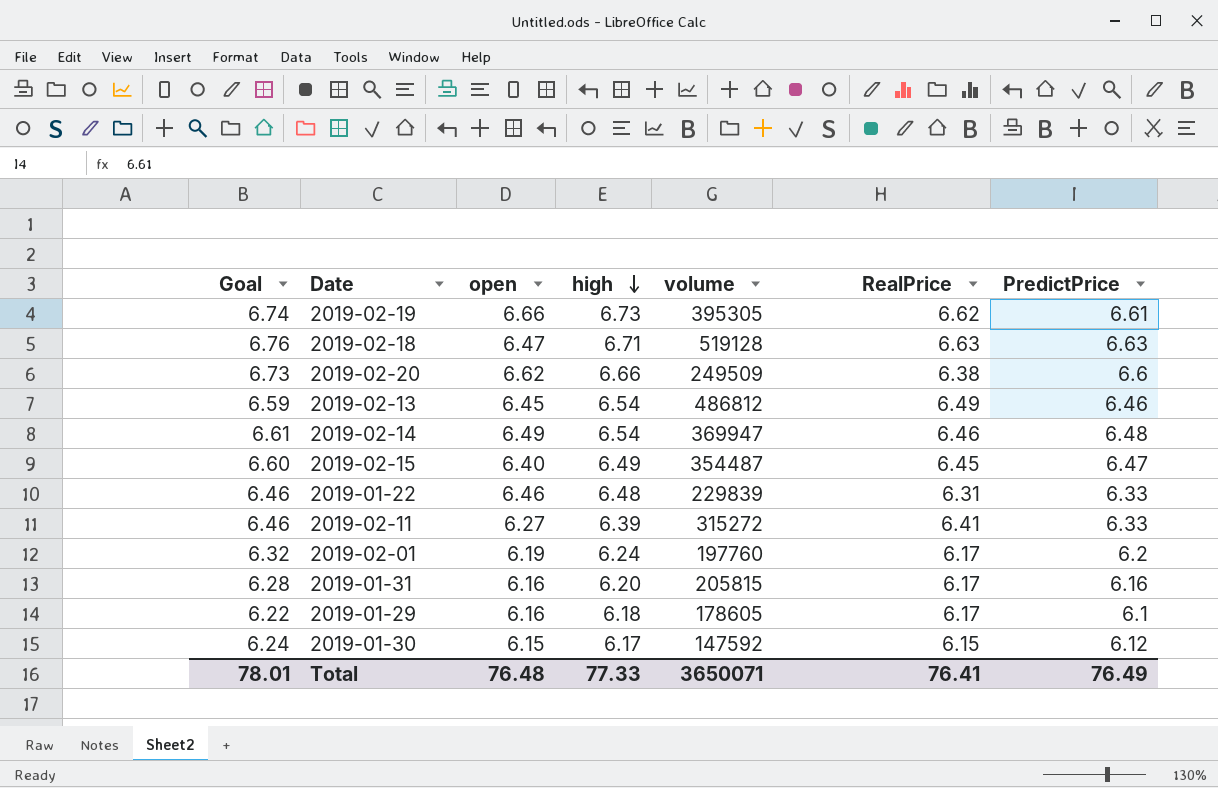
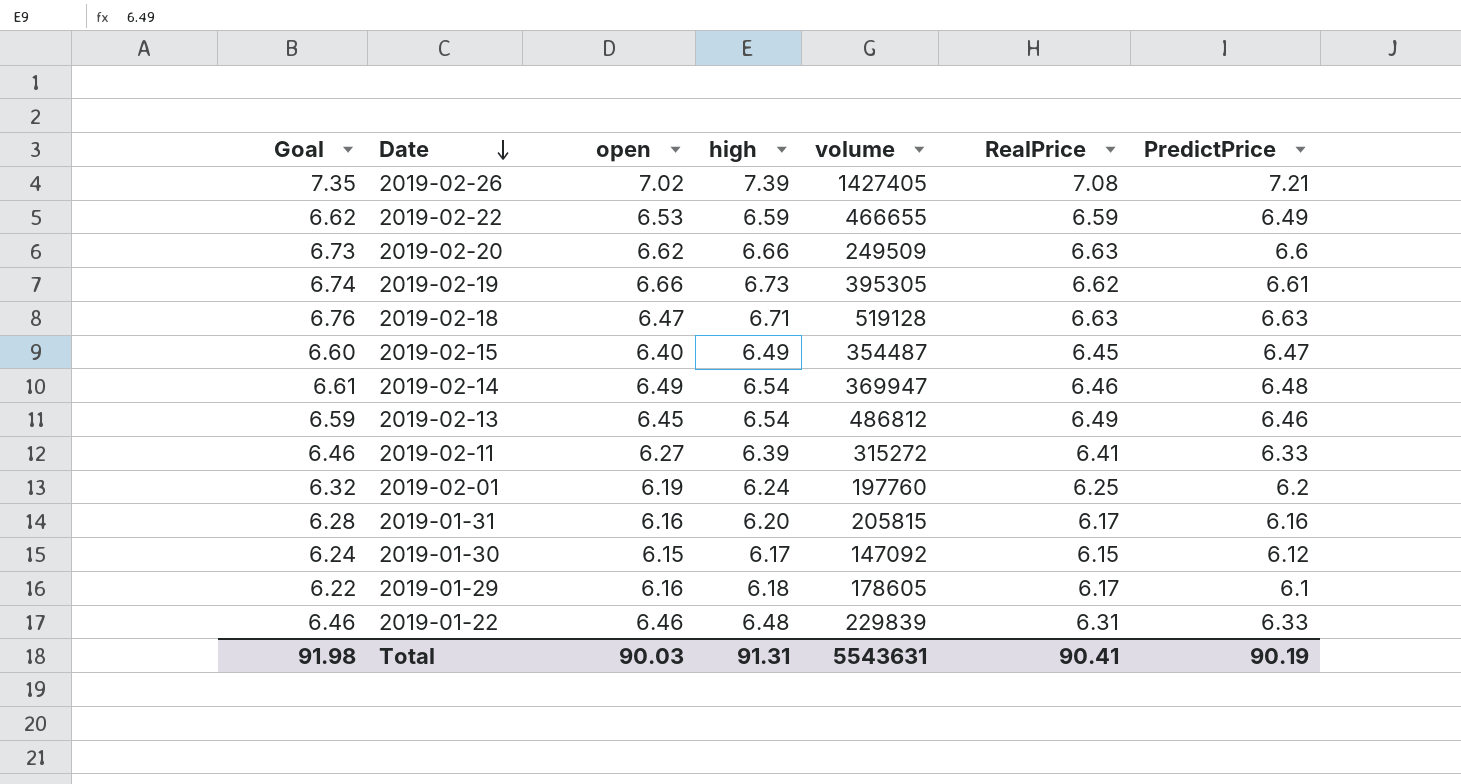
row order: high descending -> Date descending
row 2019-02-26: none -> 7.35 | 7.02 | 7.39 | 1427405 | 7.08 | 7.21
row 2019-02-22: none -> 6.62 | 6.53 | 6.59 | 466655 | 6.59 | 6.49
2019-02-20 | RealPrice: 6.38 -> 6.63
2019-02-01 | RealPrice: 6.17 -> 6.25
2019-01-30 | volume: 147592 -> 147092
Total | Goal: 78.01 -> 91.98
Total | open: 76.48 -> 90.03
Total | high: 77.33 -> 91.31
Total | volume: 3650071 -> 5543631
Total | RealPrice: 76.41 -> 90.41
Total | PredictPrice: 76.49 -> 90.19

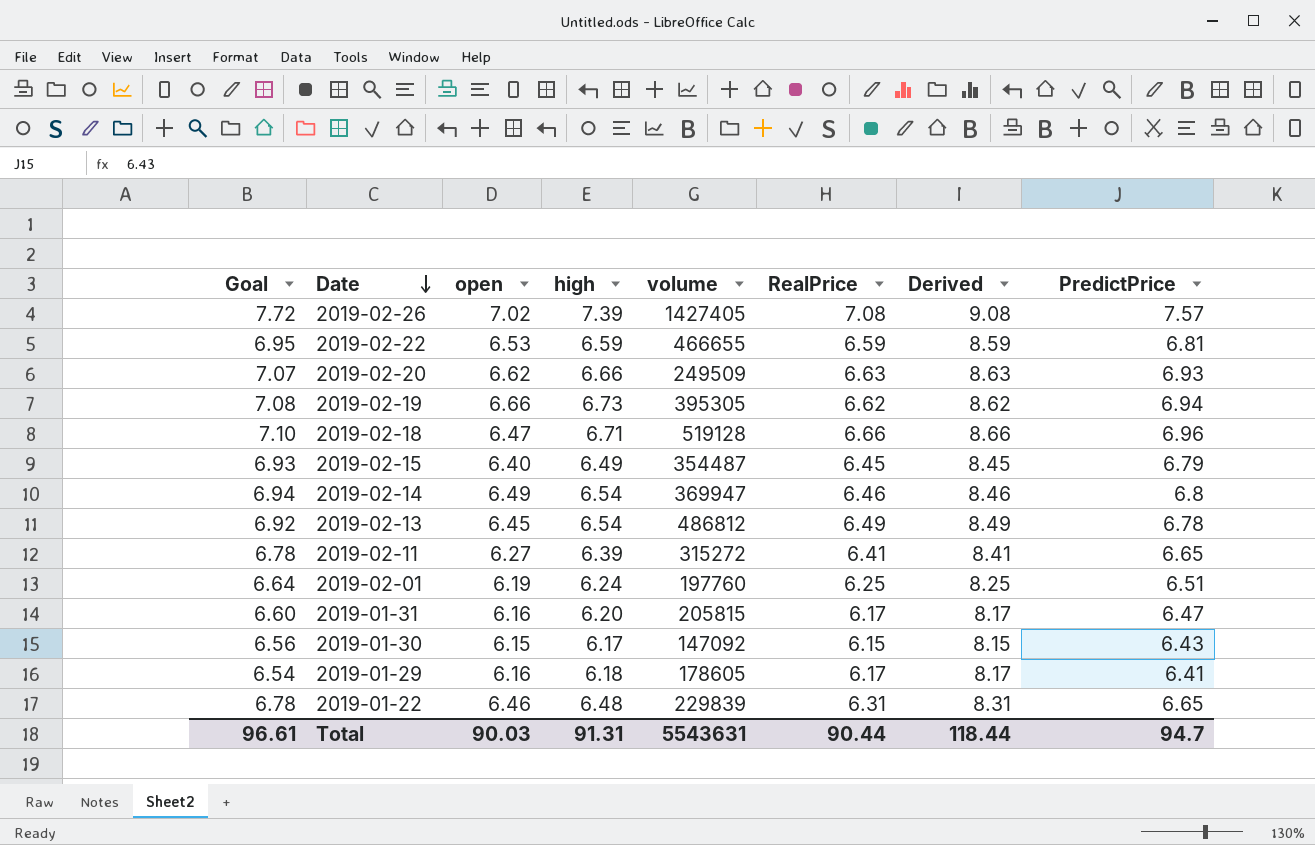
column Derived | formula: none -> [RealPrice] + 2
2019-02-26 | Goal: 7.35 -> 7.72
2019-02-26 | PredictPrice: 7.21 -> 7.57
2019-02-22 | Goal: 6.62 -> 6.95
2019-02-22 | PredictPrice: 6.49 -> 6.81
2019-02-20 | Goal: 6.73 -> 7.07
2019-02-20 | PredictPrice: 6.6 -> 6.93
2019-02-19 | Goal: 6.74 -> 7.08
2019-02-19 | PredictPrice: 6.61 -> 6.94
2019-02-18 | Goal: 6.76 -> 7.10
2019-02-18 | RealPrice: 6.63 -> 6.66
2019-02-18 | PredictPrice: 6.63 -> 6.96
2019-02-15 | Goal: 6.60 -> 6.93
2019-02-15 | PredictPrice: 6.47 -> 6.79
2019-02-14 | Goal: 6.61 -> 6.94
2019-02-14 | PredictPrice: 6.48 -> 6.8
2019-02-13 | Goal: 6.59 -> 6.92
2019-02-13 | PredictPrice: 6.46 -> 6.78
2019-02-11 | Goal: 6.46 -> 6.78
2019-02-11 | PredictPrice: 6.33 -> 6.65
2019-02-01 | Goal: 6.32 -> 6.64
2019-02-01 | PredictPrice: 6.2 -> 6.51
2019-01-31 | Goal: 6.28 -> 6.60
2019-01-31 | PredictPrice: 6.16 -> 6.47
2019-01-30 | Goal: 6.24 -> 6.56
2019-01-30 | PredictPrice: 6.12 -> 6.43
2019-01-29 | Goal: 6.22 -> 6.54
2019-01-29 | PredictPrice: 6.1 -> 6.41
2019-01-22 | Goal: 6.46 -> 6.78
2019-01-22 | PredictPrice: 6.33 -> 6.65
Total | Goal: 91.98 -> 96.61
Total | RealPrice: 90.41 -> 90.44
Total | PredictPrice: 90.19 -> 94.7

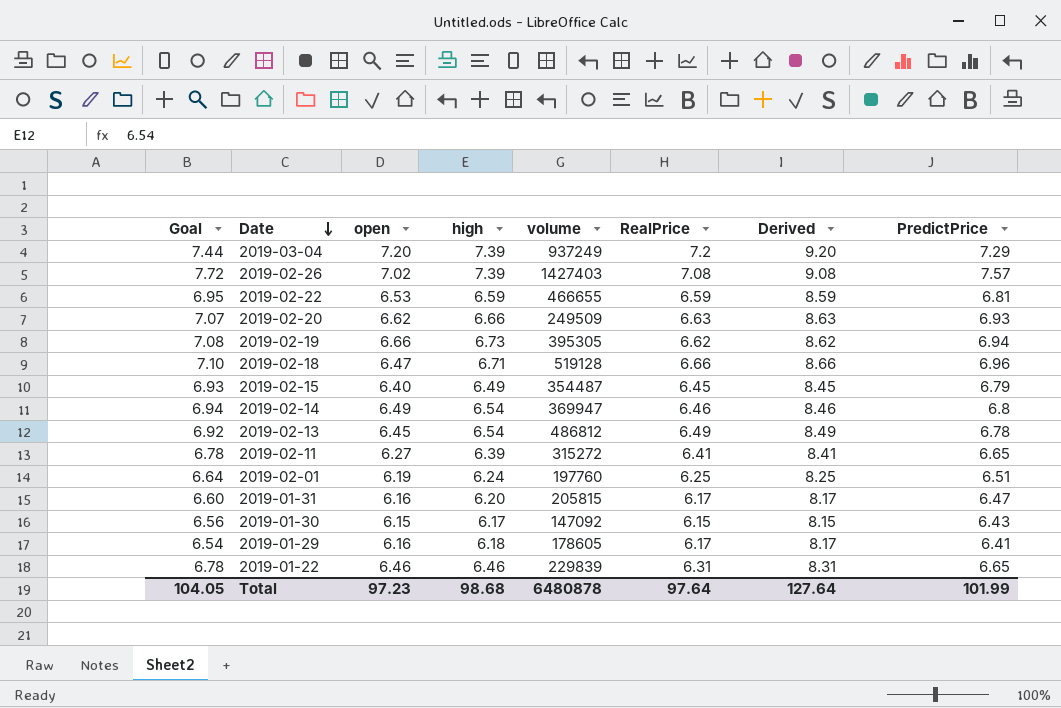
row 2019-03-04: none -> 7.44 | 7.20 | 7.39 | 937249 | 7.2 | 9.20 | 7.29
2019-02-26 | volume: 1427405 -> 1427403
2019-01-22 | high: 6.48 -> 6.46
Total | Goal: 96.61 -> 104.05
Total | open: 90.03 -> 97.23
Total | high: 91.31 -> 98.68
Total | volume: 5543631 -> 6480878
Total | RealPrice: 90.44 -> 97.64
Total | Derived: 118.44 -> 127.64
Total | PredictPrice: 94.7 -> 101.99

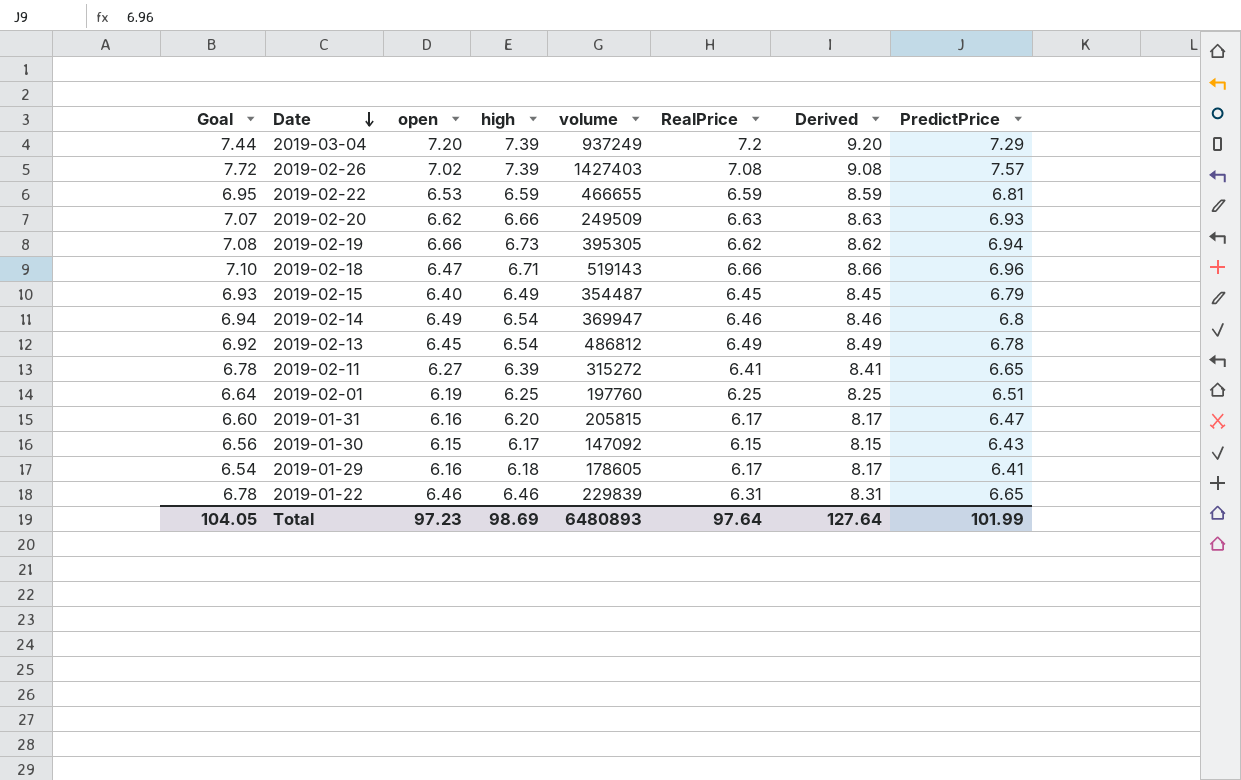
2019-02-18 | volume: 519128 -> 519143
2019-02-01 | high: 6.24 -> 6.25
Total | high: 98.68 -> 98.69
Total | volume: 6480878 -> 6480893

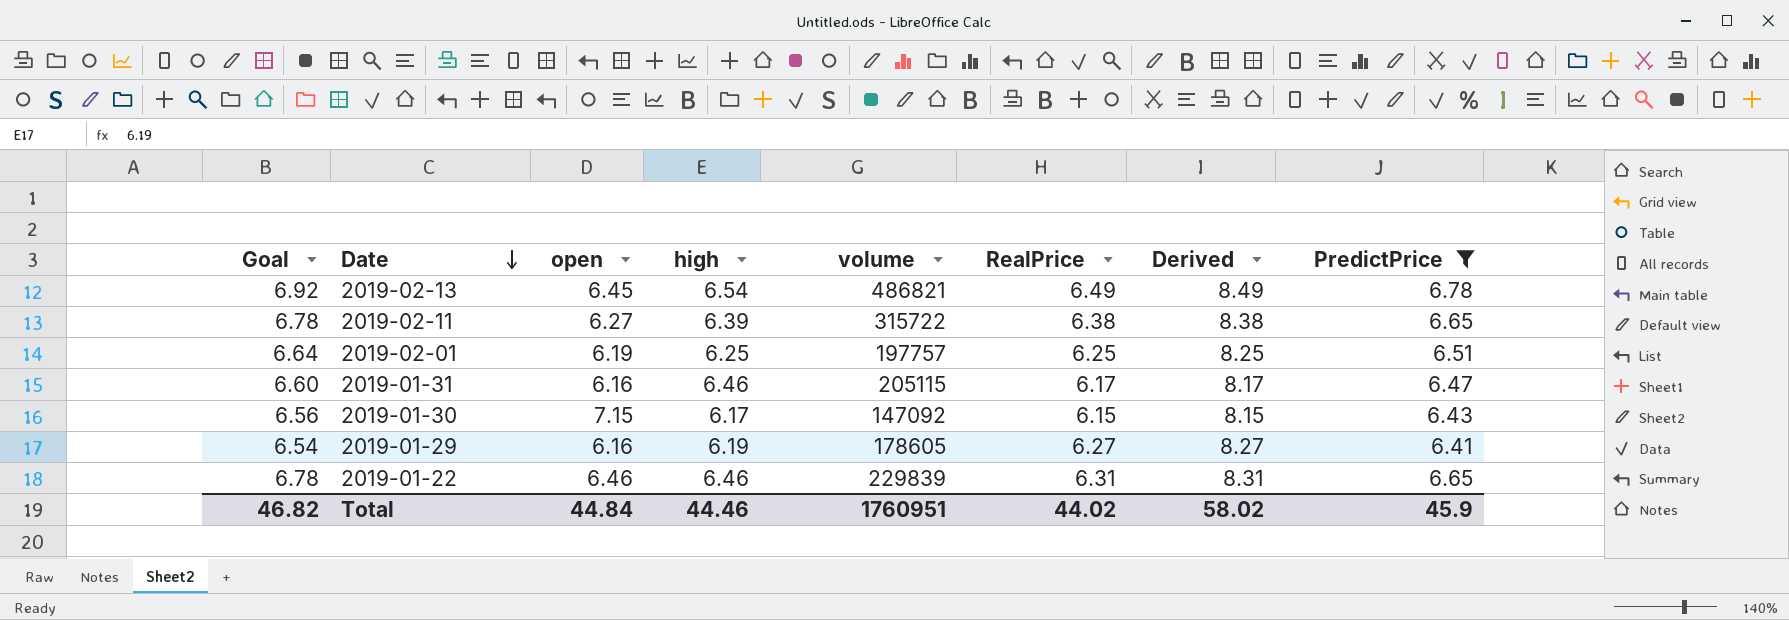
filter: none -> PredictPrice <= 6.78
2019-02-13 | volume: 486812 -> 486821
2019-02-11 | volume: 315272 -> 315722
2019-02-11 | RealPrice: 6.41 -> 6.38
2019-02-11 | Derived: 8.41 -> 8.38
2019-02-01 | volume: 197760 -> 197757
2019-01-31 | high: 6.20 -> 6.46
2019-01-31 | volume: 205815 -> 205115
2019-01-30 | open: 6.15 -> 7.15
2019-01-29 | high: 6.18 -> 6.19
2019-01-29 | RealPrice: 6.17 -> 6.27
2019-01-29 | Derived: 8.17 -> 8.27
Total | Goal: 104.05 -> 46.82
Total | open: 97.23 -> 44.84
Total | high: 98.69 -> 44.46
Total | volume: 6480893 -> 1760951
Total | RealPrice: 97.64 -> 44.02
Total | Derived: 127.64 -> 58.02
Total | PredictPrice: 101.99 -> 45.9

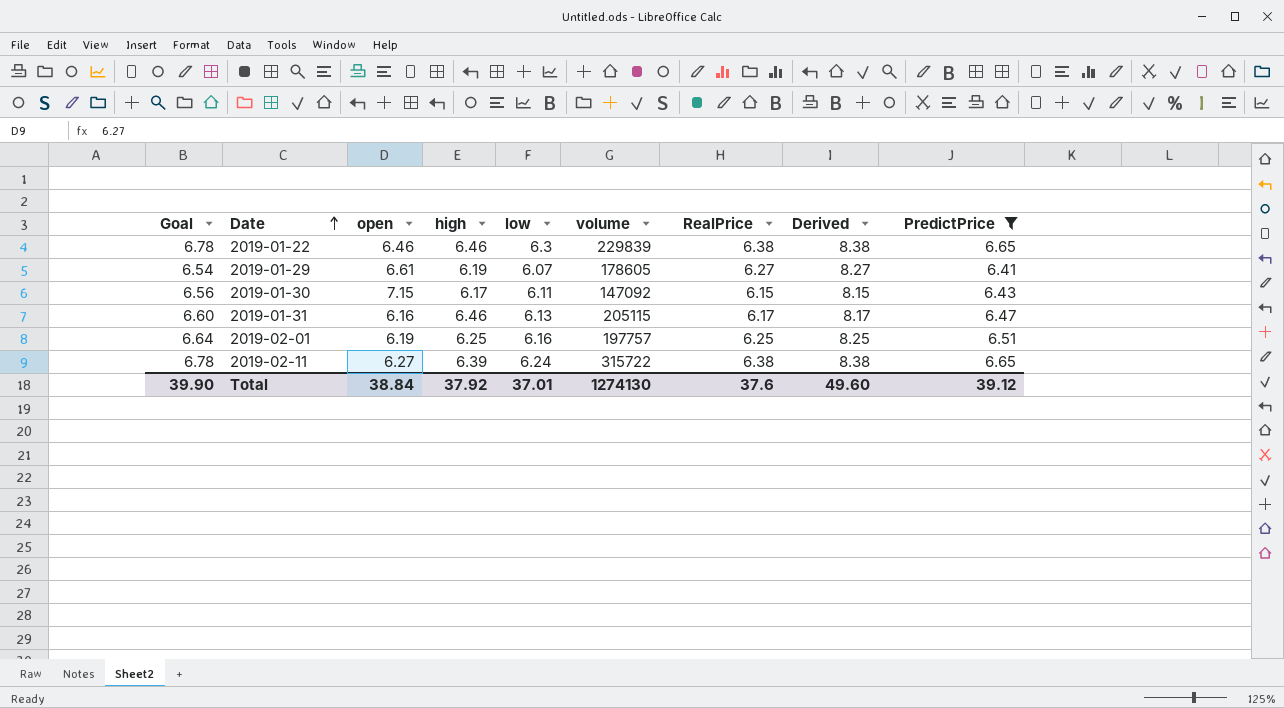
row order: Date descending -> Date ascending
column low | position: none -> 5
row 2019-02-13: 6.92 | 6.45 | 6.54 | 486821 | 6.49 | 8.49 | 6.78 -> none
2019-01-22 | RealPrice: 6.31 -> 6.38
2019-01-22 | Derived: 8.31 -> 8.38
2019-01-29 | open: 6.16 -> 6.61
Total | Goal: 46.82 -> 39.90
Total | open: 44.84 -> 38.84
Total | high: 44.46 -> 37.92
Total | volume: 1760951 -> 1274130
Total | RealPrice: 44.02 -> 37.6
Total | Derived: 58.02 -> 49.60
Total | PredictPrice: 45.9 -> 39.12

